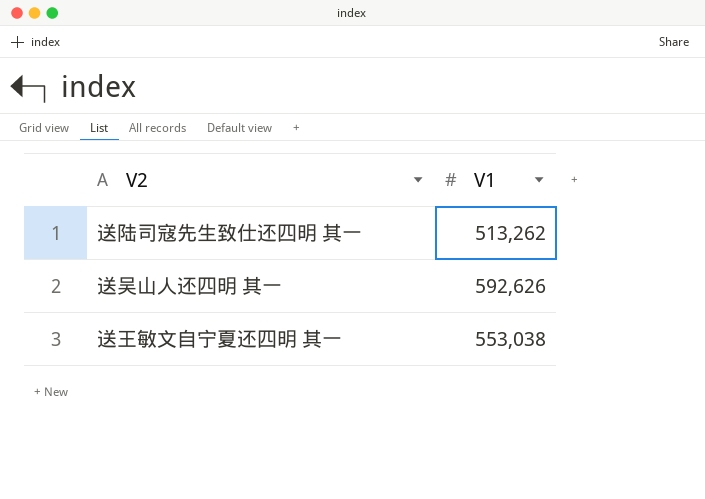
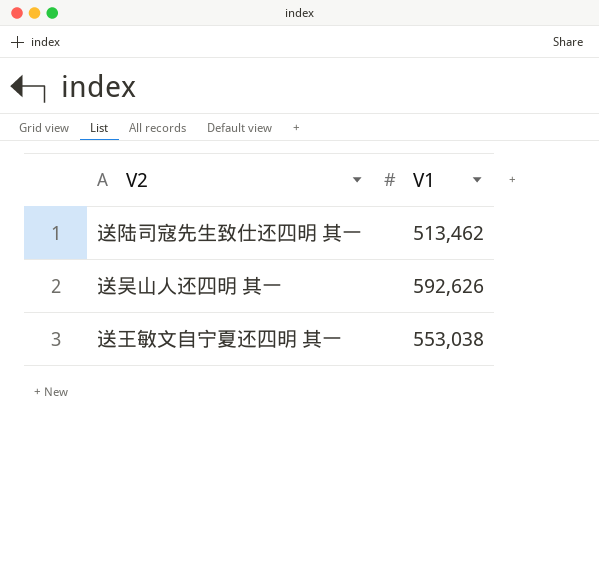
送陆司寇先生致仕还四明 其一 | V1: 513,262 -> 513,462

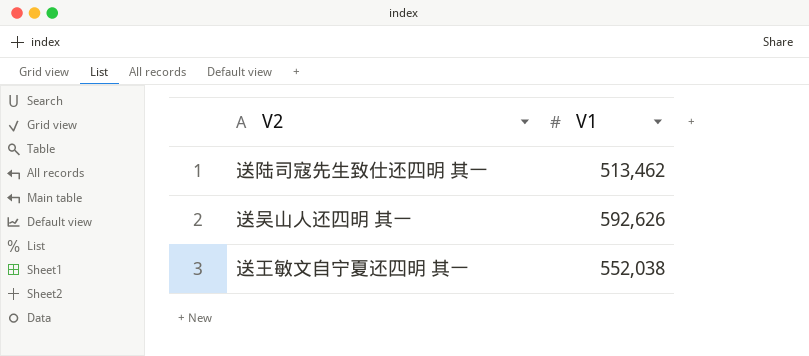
送王敏文自宁夏还四明 其一 | V1: 553,038 -> 552,038

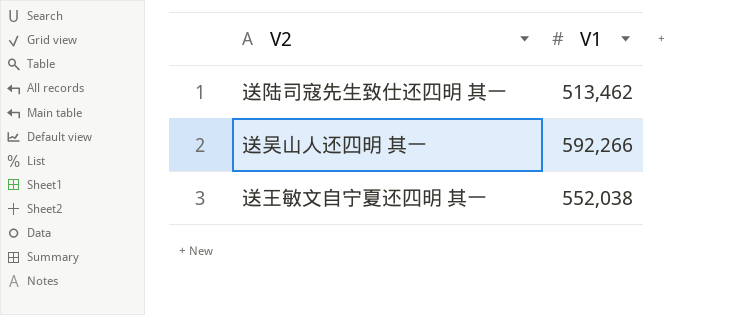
送吴山人还四明 其一 | V1: 592,626 -> 592,266

